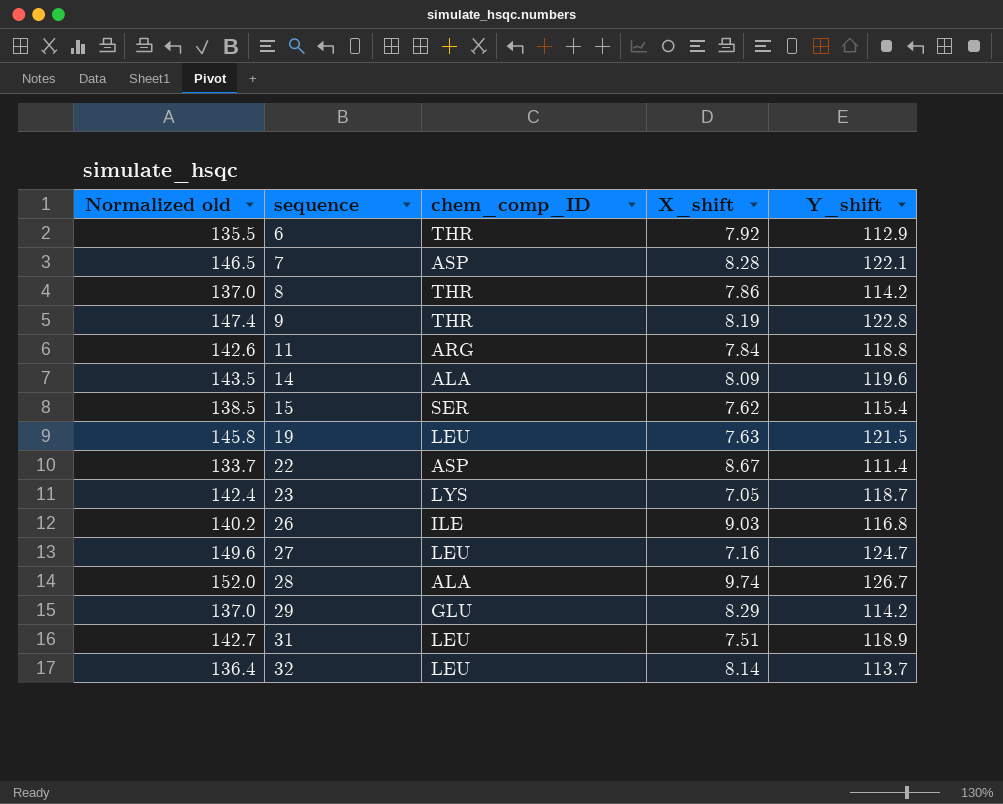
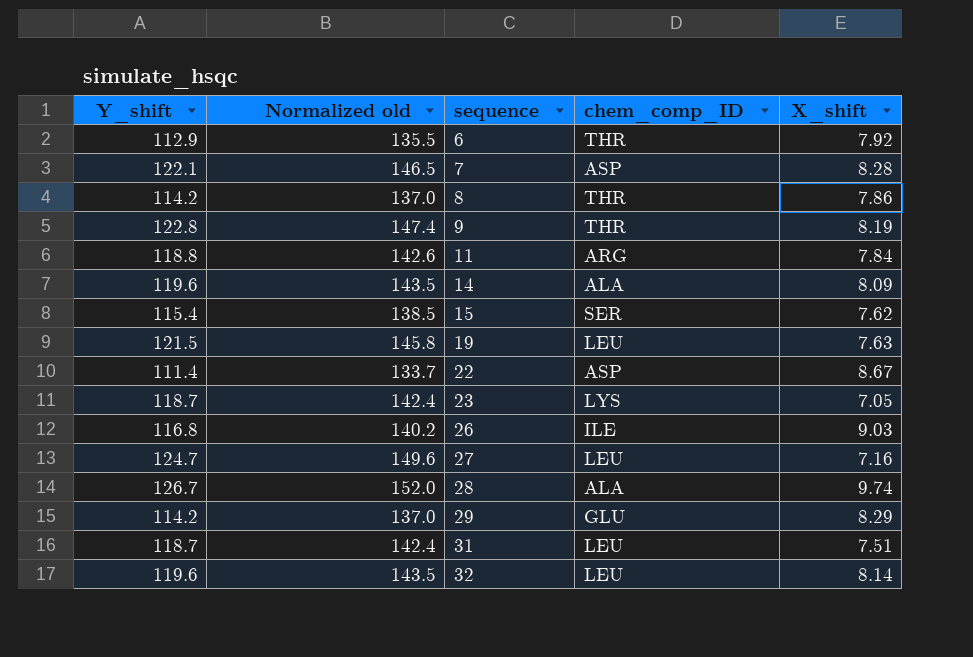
column Y_shift | position: 5 -> 1
31 | Y_shift: 118.9 -> 118.7
31 | Normalized old: 142.7 -> 142.4
32 | Y_shift: 113.7 -> 119.6
32 | Normalized old: 136.4 -> 143.5

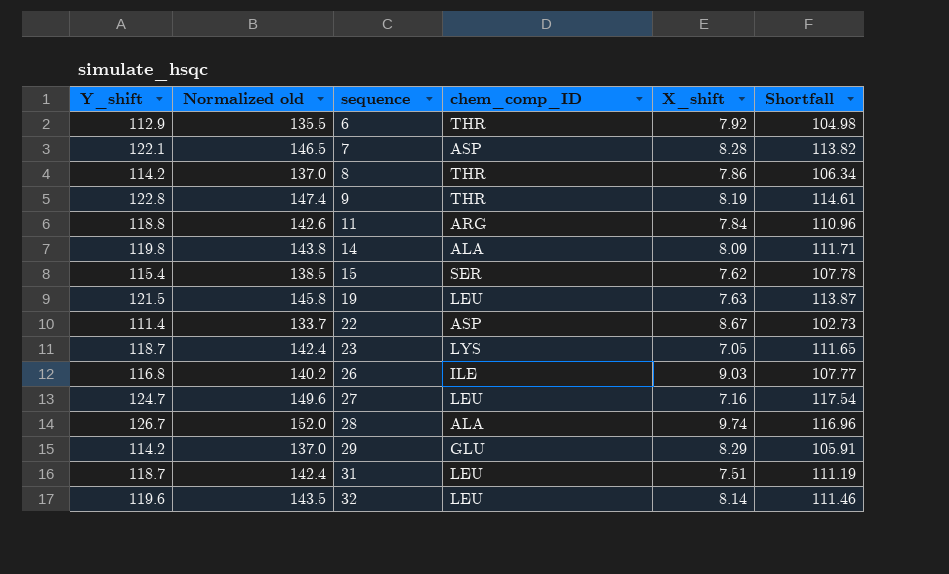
column Shortfall | formula: none -> [Y_shift] - [X_shift]
14 | Y_shift: 119.6 -> 119.8
14 | Normalized old: 143.5 -> 143.8

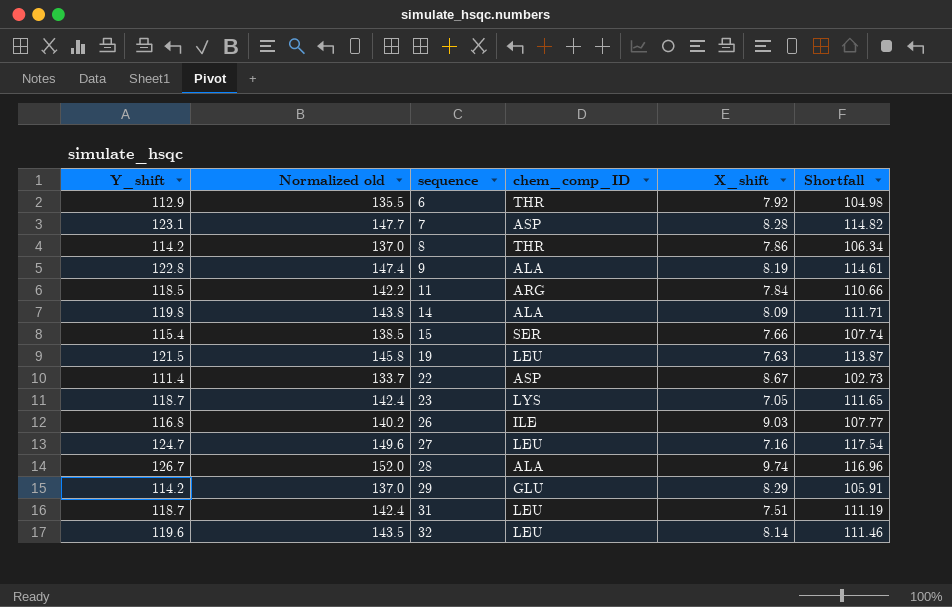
7 | Y_shift: 122.1 -> 123.1
7 | Normalized old: 146.5 -> 147.7
7 | Shortfall: 113.82 -> 114.82
9 | chem_comp_ID: THR -> ALA
11 | Y_shift: 118.8 -> 118.5
11 | Normalized old: 142.6 -> 142.2
11 | Shortfall: 110.96 -> 110.66
15 | X_shift: 7.62 -> 7.66
15 | Shortfall: 107.78 -> 107.74

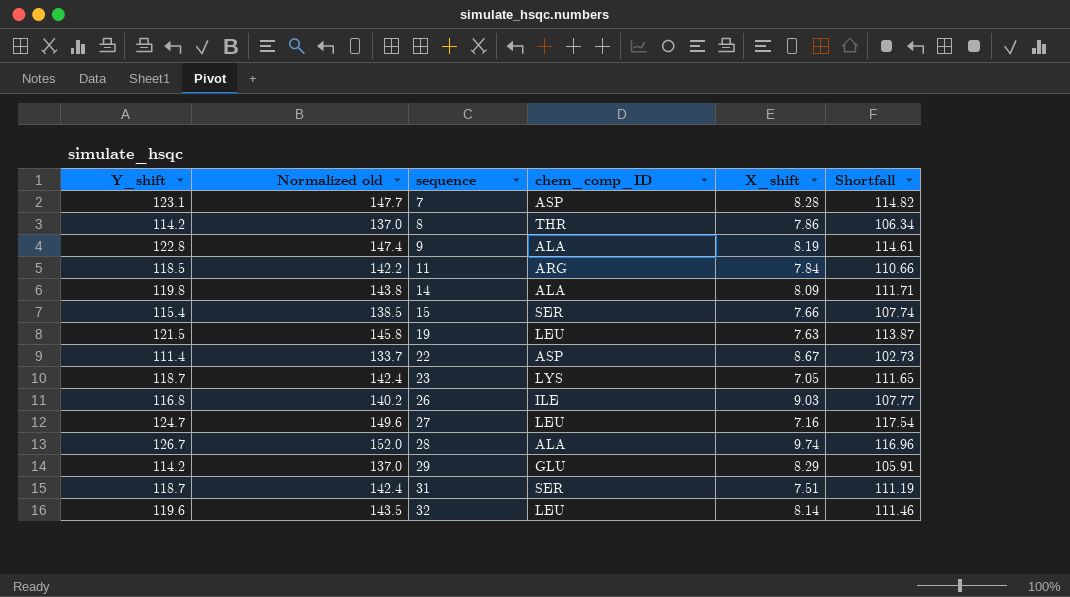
row 6: 112.9 | 135.5 | THR | 7.92 | 104.98 -> none
31 | chem_comp_ID: LEU -> SER

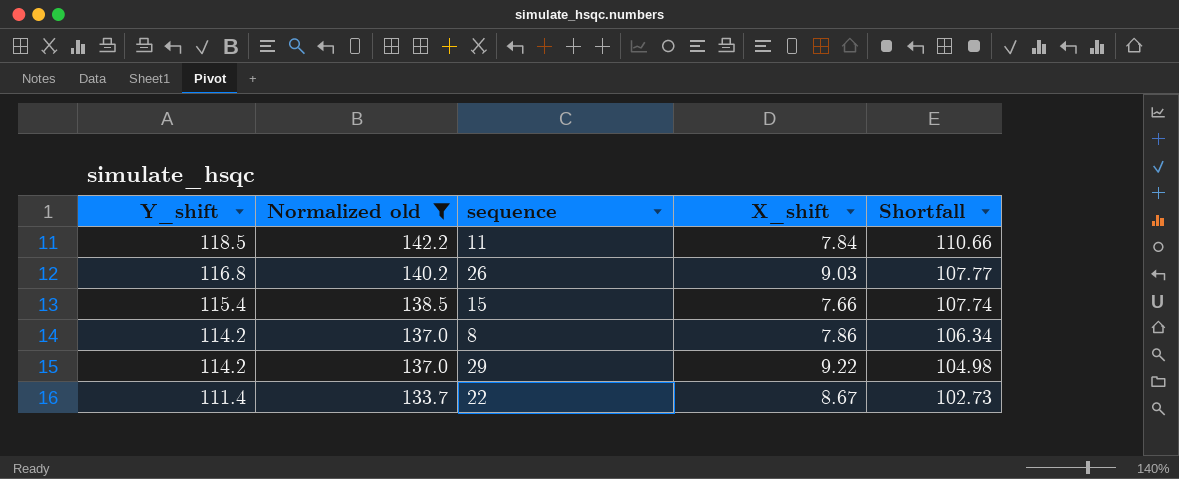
filter: none -> Normalized old <= 142.2
row order: sequence ascending -> Y_shift descending
column chem_comp_ID | position: 4 -> none
29 | X_shift: 8.29 -> 9.22
29 | Shortfall: 105.91 -> 104.98

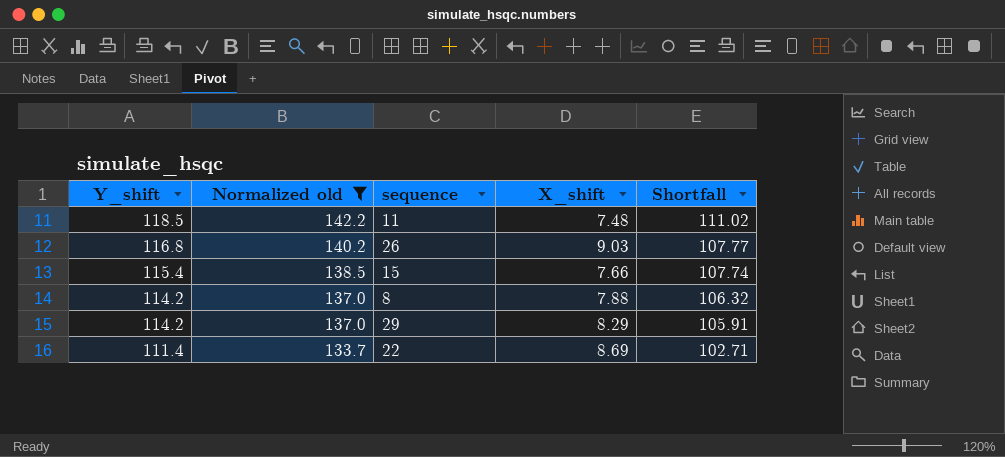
11 | X_shift: 7.84 -> 7.48
11 | Shortfall: 110.66 -> 111.02
8 | X_shift: 7.86 -> 7.88
8 | Shortfall: 106.34 -> 106.32
29 | X_shift: 9.22 -> 8.29
29 | Shortfall: 104.98 -> 105.91
22 | X_shift: 8.67 -> 8.69
22 | Shortfall: 102.73 -> 102.71

